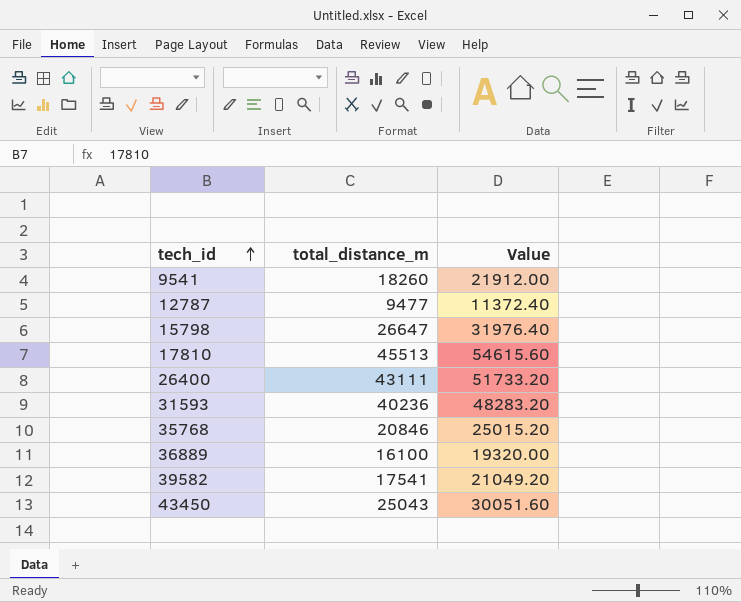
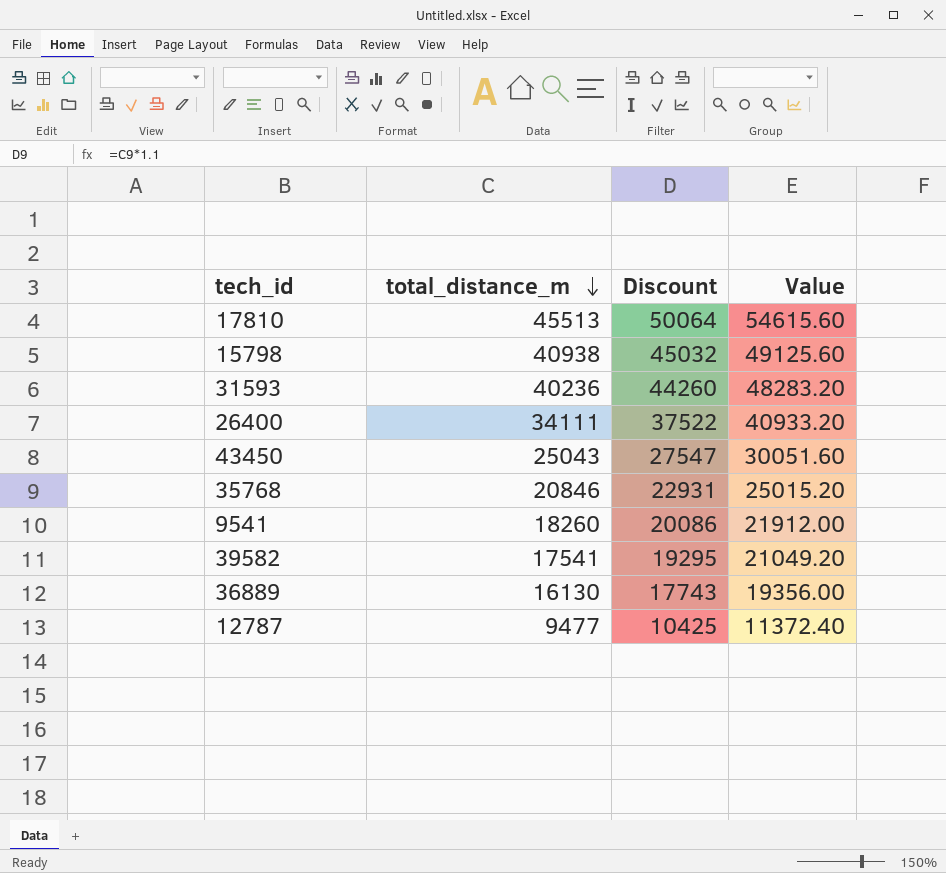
row order: tech_id ascending -> total_distance_m descending
column Discount | formula: none -> [total_distance_m] * 1.1
15798 | total_distance_m: 26647 -> 40938
15798 | Value: 31976.40 -> 49125.60
26400 | total_distance_m: 43111 -> 34111
26400 | Value: 51733.20 -> 40933.20
36889 | total_distance_m: 16100 -> 16130
36889 | Value: 19320.00 -> 19356.00

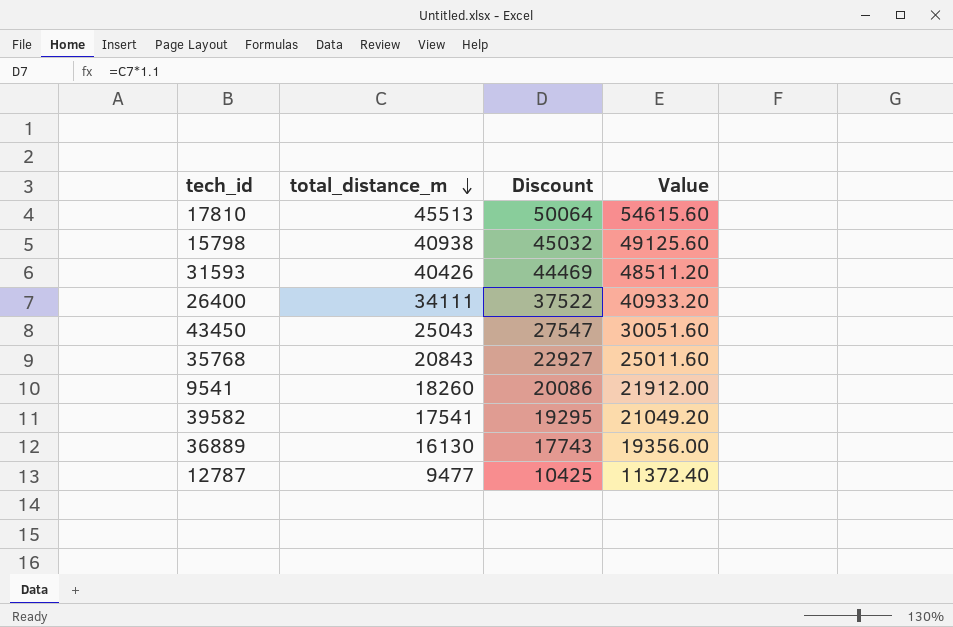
31593 | total_distance_m: 40236 -> 40426
31593 | Discount: 44260 -> 44469
31593 | Value: 48283.20 -> 48511.20
35768 | total_distance_m: 20846 -> 20843
35768 | Discount: 22931 -> 22927
35768 | Value: 25015.20 -> 25011.60

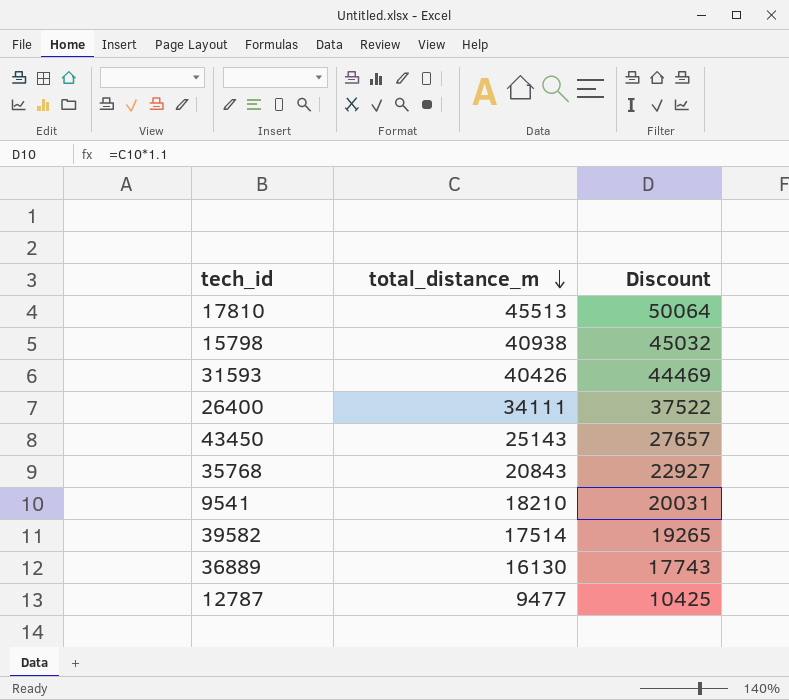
column Value | formula: [total_distance_m] * 1.2 -> none
43450 | total_distance_m: 25043 -> 25143
43450 | Discount: 27547 -> 27657
9541 | total_distance_m: 18260 -> 18210
9541 | Discount: 20086 -> 20031
39582 | total_distance_m: 17541 -> 17514
39582 | Discount: 19295 -> 19265

